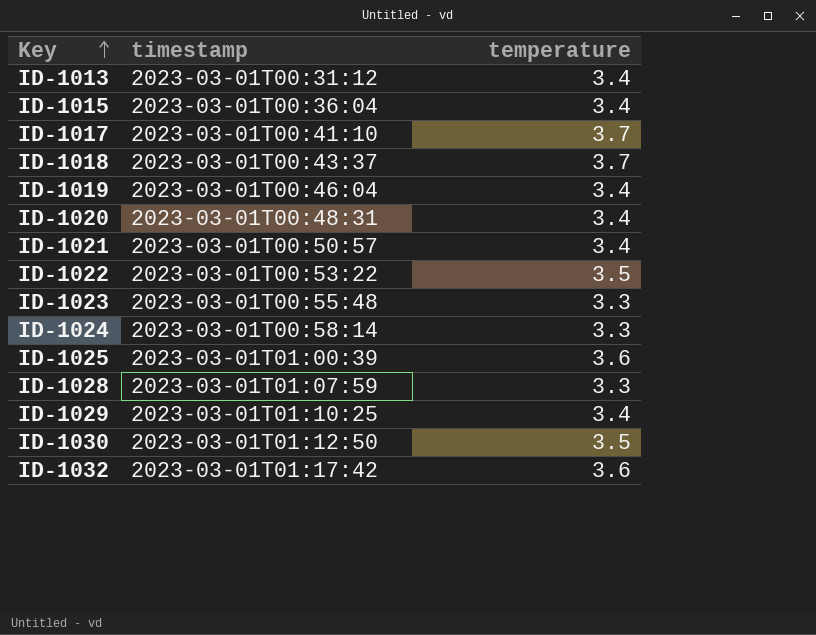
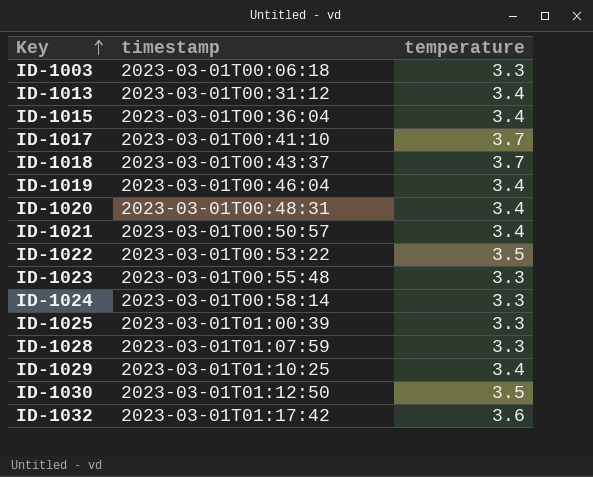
row ID-1003: none -> 2023-03-01T00:06:18 | 3.3
ID-1025 | temperature: 3.6 -> 3.3

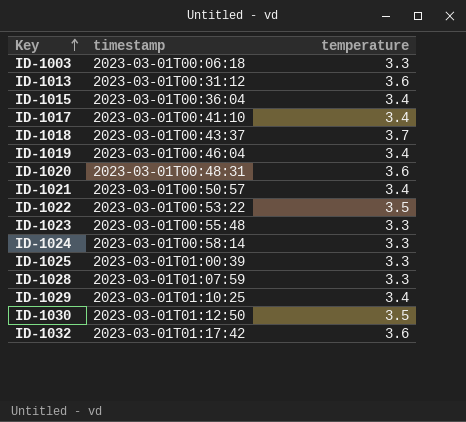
ID-1013 | temperature: 3.4 -> 3.6
ID-1017 | temperature: 3.7 -> 3.4
ID-1020 | temperature: 3.4 -> 3.6

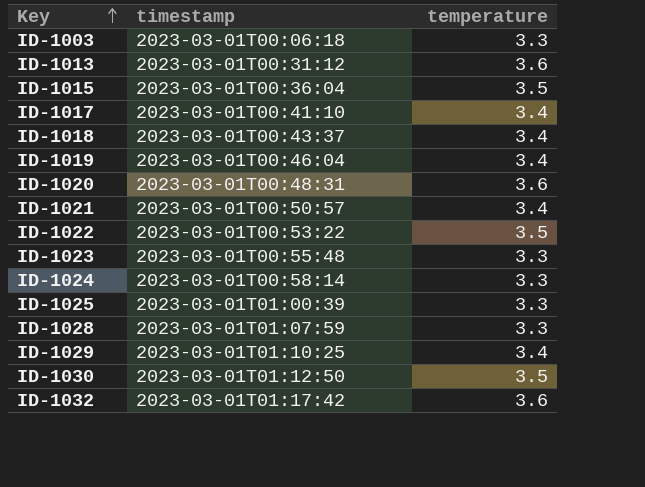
ID-1015 | temperature: 3.4 -> 3.5
ID-1018 | temperature: 3.7 -> 3.4

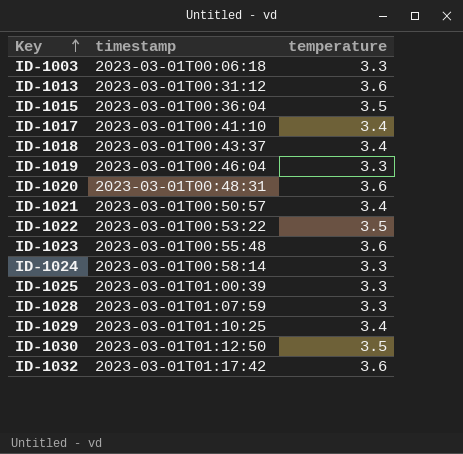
ID-1019 | temperature: 3.4 -> 3.3
ID-1023 | temperature: 3.3 -> 3.6

